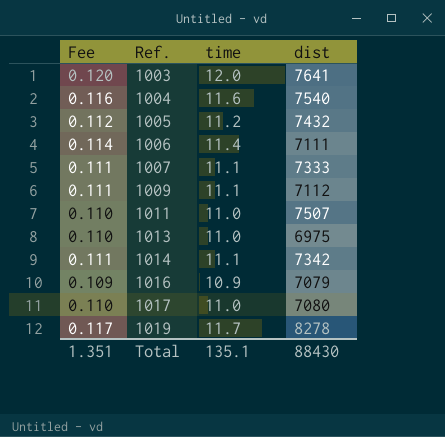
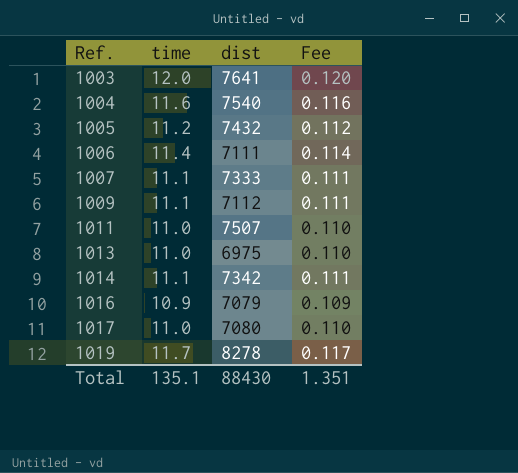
column Fee | position: 1 -> 4

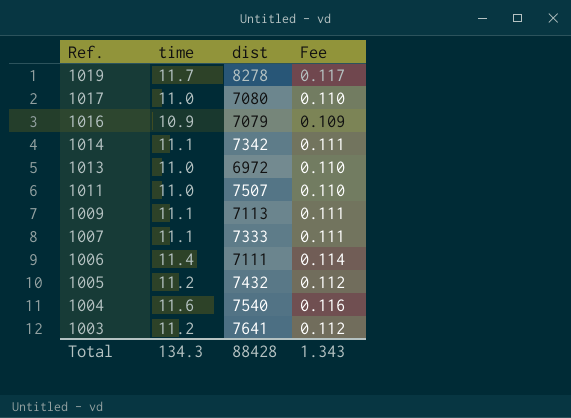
row order: Ref. ascending -> Ref. descending
1013 | dist: 6975 -> 6972
1009 | dist: 7112 -> 7113
1003 | time: 12.0 -> 11.2
1003 | Fee: 0.120 -> 0.112
Total | time: 135.1 -> 134.3
Total | dist: 88430 -> 88428
Total | Fee: 1.351 -> 1.343

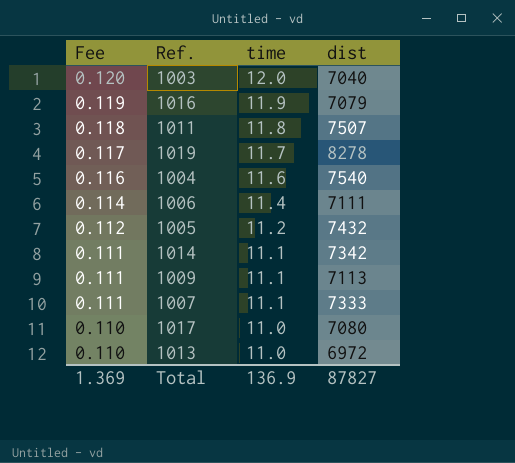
row order: Ref. descending -> Fee descending
column Fee | position: 4 -> 1
1003 | Fee: 0.112 -> 0.120
1003 | time: 11.2 -> 12.0
1003 | dist: 7641 -> 7040
1016 | Fee: 0.109 -> 0.119
1016 | time: 10.9 -> 11.9
1011 | Fee: 0.110 -> 0.118
1011 | time: 11.0 -> 11.8
Total | Fee: 1.343 -> 1.369
Total | time: 134.3 -> 136.9
Total | dist: 88428 -> 87827

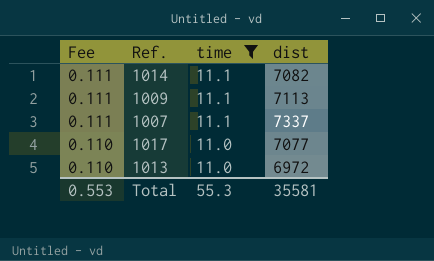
filter: none -> time <= 11.1
1014 | dist: 7342 -> 7082
1007 | dist: 7333 -> 7337
1017 | dist: 7080 -> 7077
Total | Fee: 1.369 -> 0.553
Total | time: 136.9 -> 55.3
Total | dist: 87827 -> 35581

